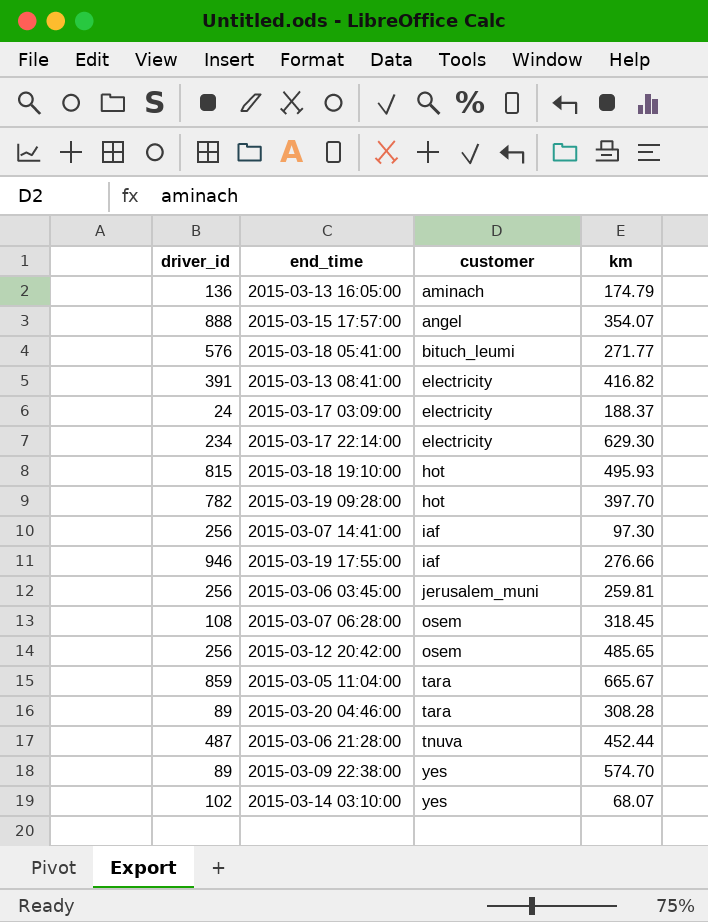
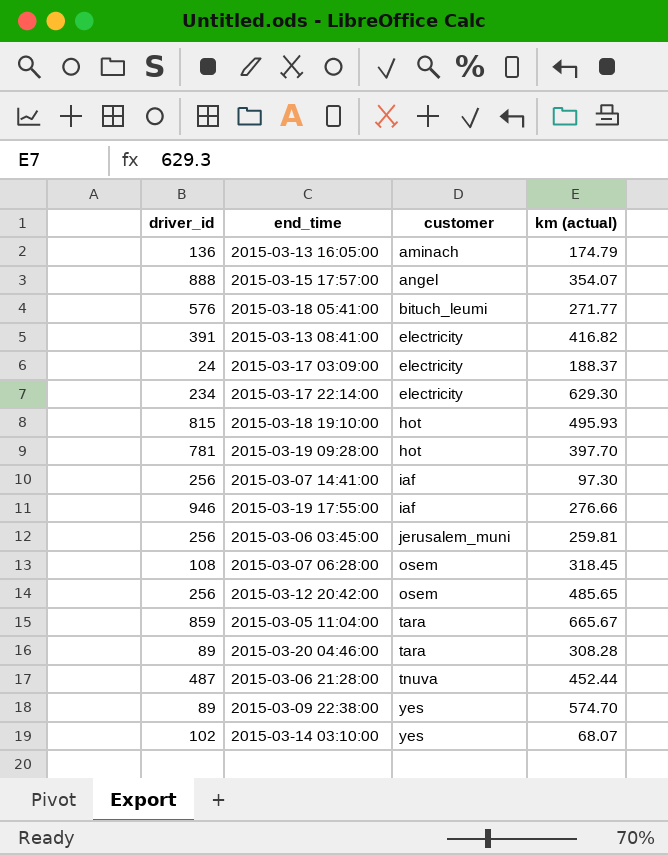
column name: km -> km (actual)
2015-03-19 09:28:00 | driver_id: 782 -> 781

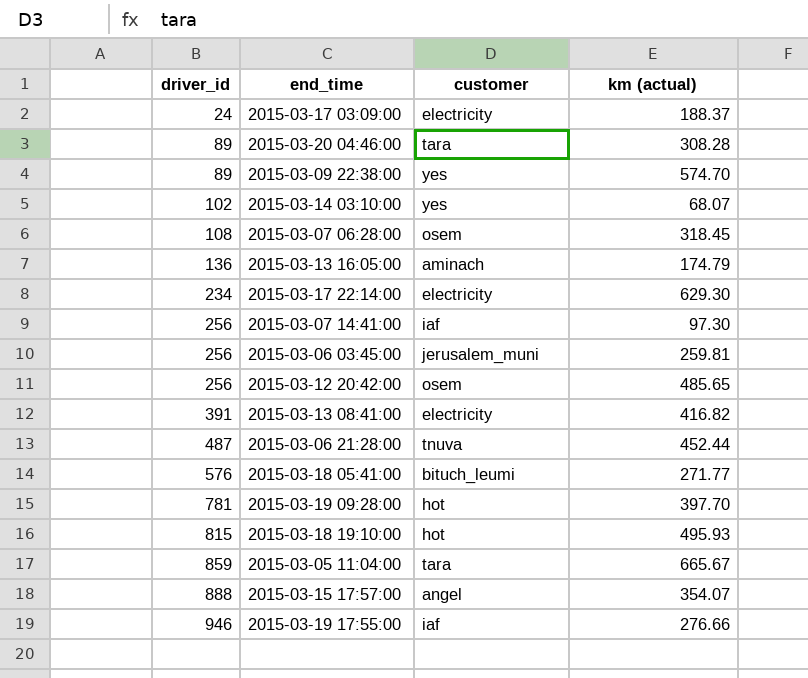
row order: customer ascending -> driver_id ascending

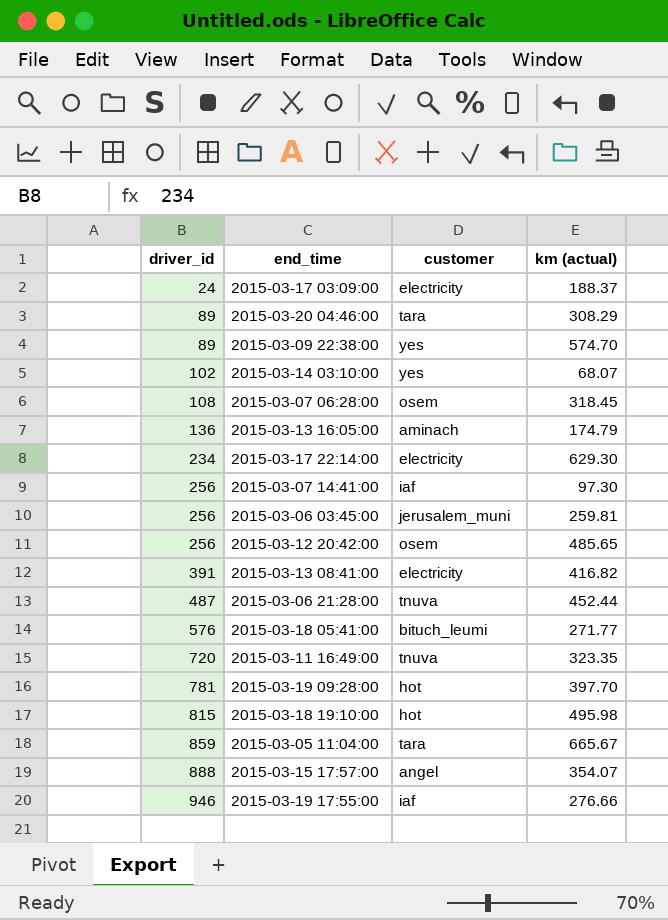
2015-03-20 04:46:00 | km (actual): 308.28 -> 308.29
row 2015-03-11 16:49:00: none -> 720 | tnuva | 323.35
2015-03-18 19:10:00 | km (actual): 495.93 -> 495.98

